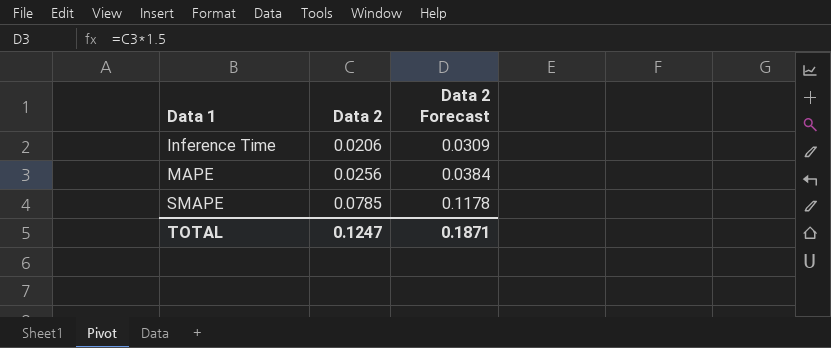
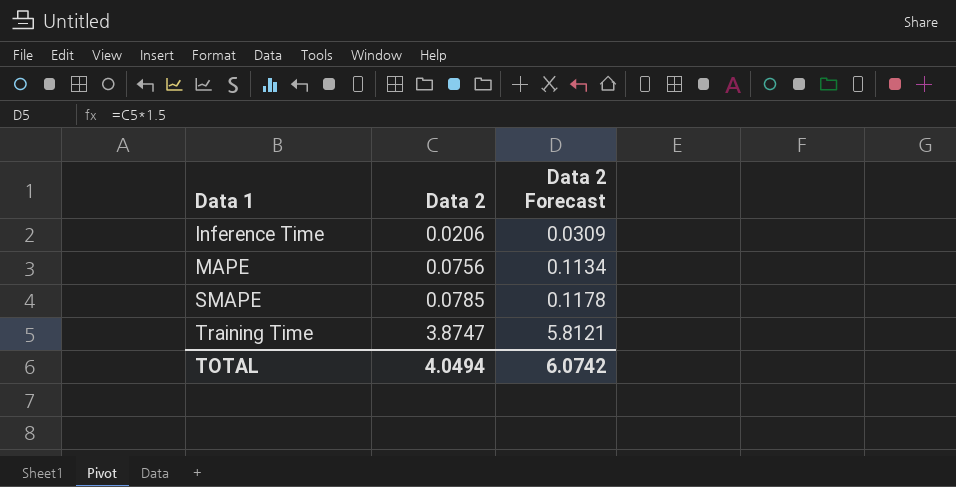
MAPE | Data 2: 0.0256 -> 0.0756
MAPE | Data 2 Forecast: 0.0384 -> 0.1134
row Training Time: none -> 3.8747 | 5.8121
TOTAL | Data 2: 0.1247 -> 4.0494
TOTAL | Data 2 Forecast: 0.1871 -> 6.0742

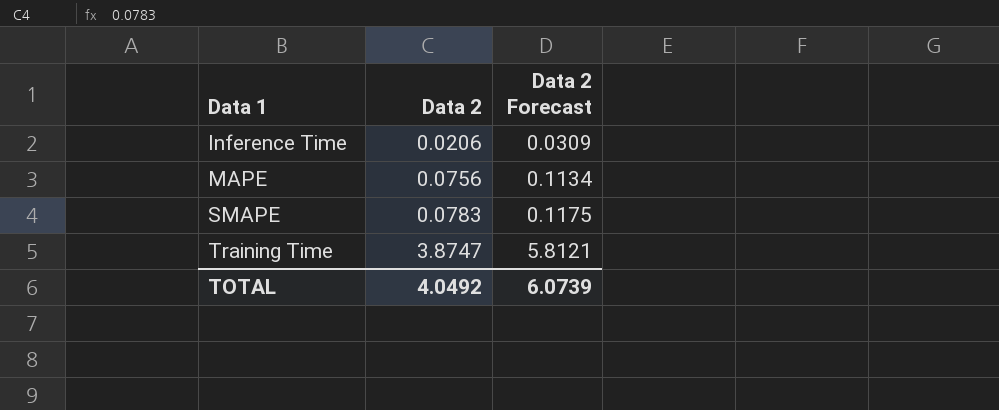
SMAPE | Data 2: 0.0785 -> 0.0783
SMAPE | Data 2 Forecast: 0.1178 -> 0.1175
TOTAL | Data 2: 4.0494 -> 4.0492
TOTAL | Data 2 Forecast: 6.0742 -> 6.0739

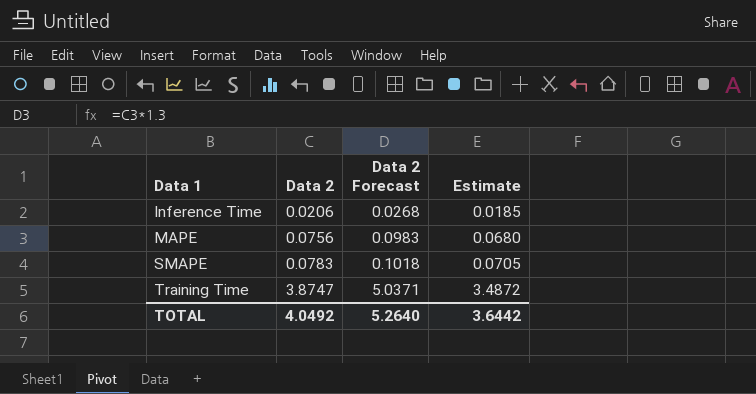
column Data 2 Forecast | formula: [Data 2] * 1.5 -> [Data 2] * 1.3
column Estimate | formula: none -> [Data 2] * 0.9
TOTAL | Data 2 Forecast: 6.0739 -> 5.2640

